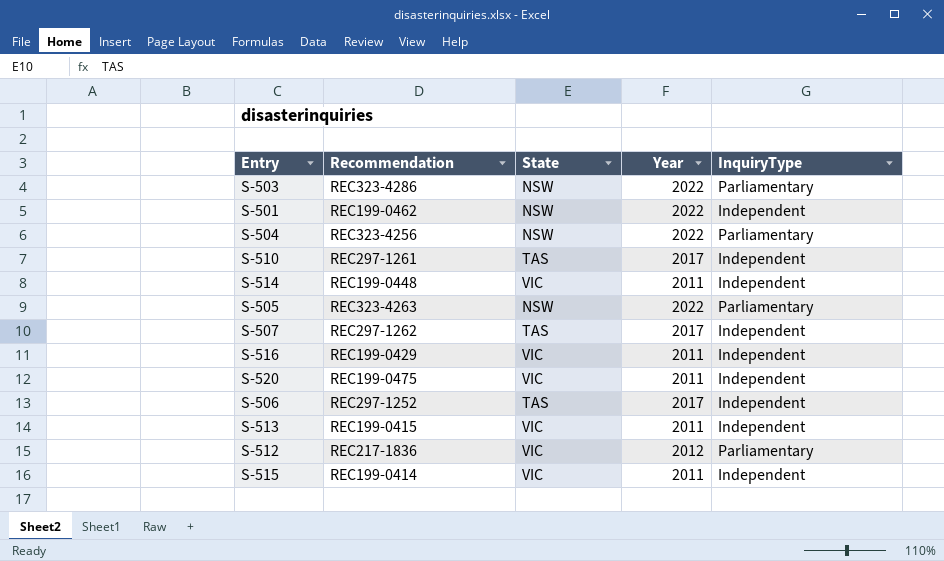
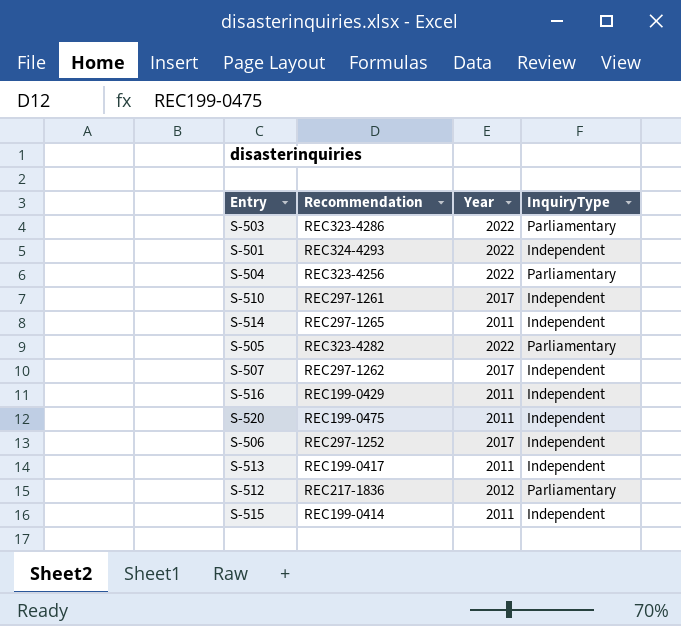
column State | position: 3 -> none
S-501 | Recommendation: REC199-0462 -> REC324-4293
S-514 | Recommendation: REC199-0448 -> REC297-1265
S-505 | Recommendation: REC323-4263 -> REC323-4282
S-513 | Recommendation: REC199-0415 -> REC199-0417

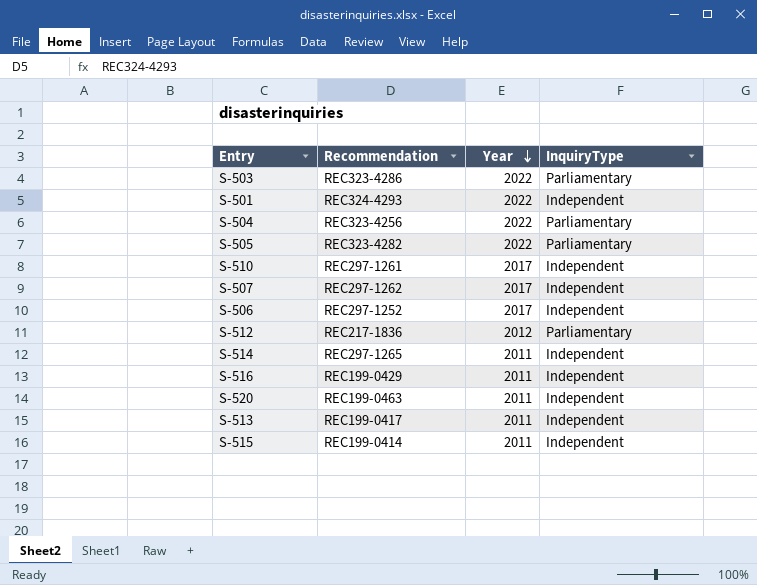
row order: none -> Year descending
S-520 | Recommendation: REC199-0475 -> REC199-0463

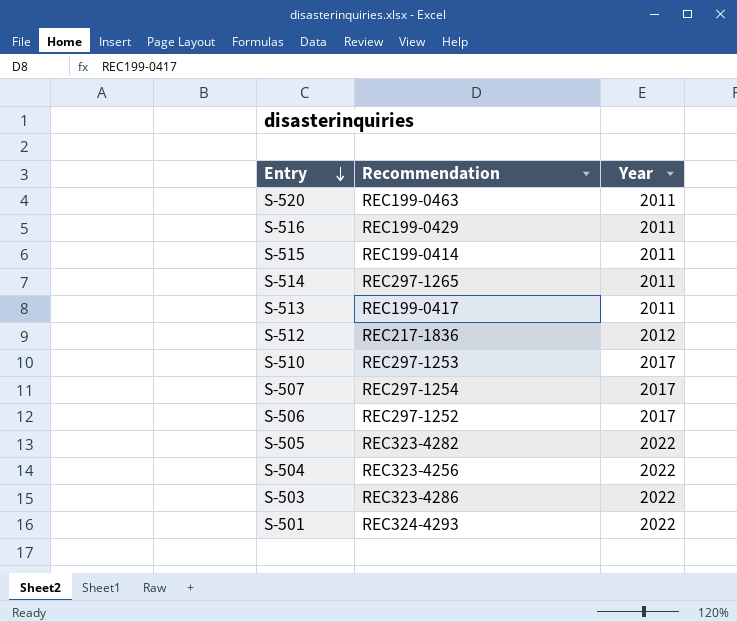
row order: Year descending -> Entry descending
column InquiryType | position: 4 -> none
S-510 | Recommendation: REC297-1261 -> REC297-1253
S-507 | Recommendation: REC297-1262 -> REC297-1254

